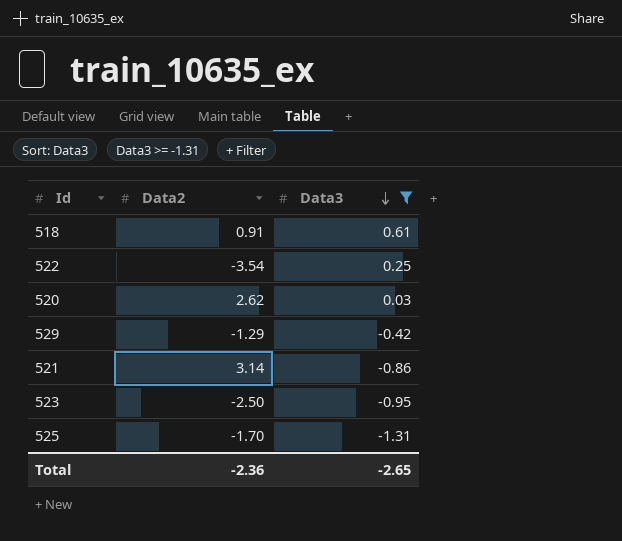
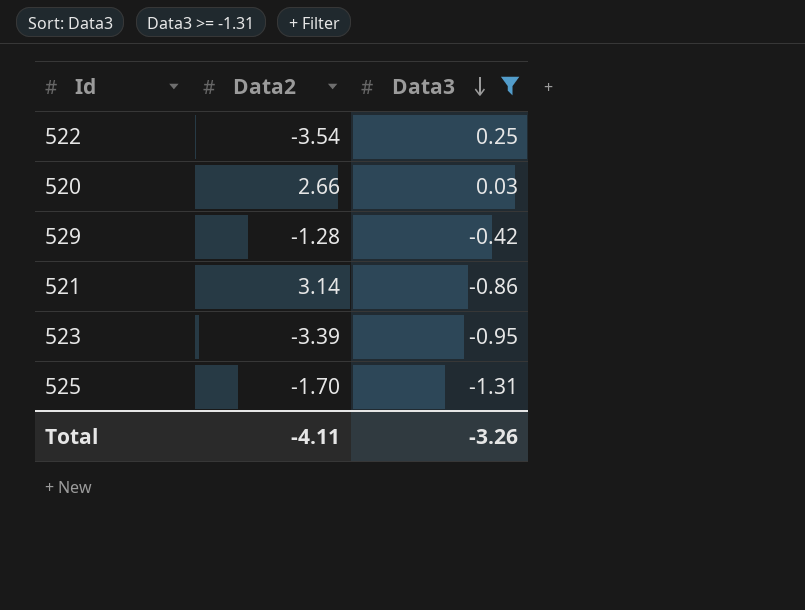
row 518: 0.91 | 0.61 -> none
520 | Data2: 2.62 -> 2.66
529 | Data2: -1.29 -> -1.28
523 | Data2: -2.50 -> -3.39
Total | Data2: -2.36 -> -4.11
Total | Data3: -2.65 -> -3.26

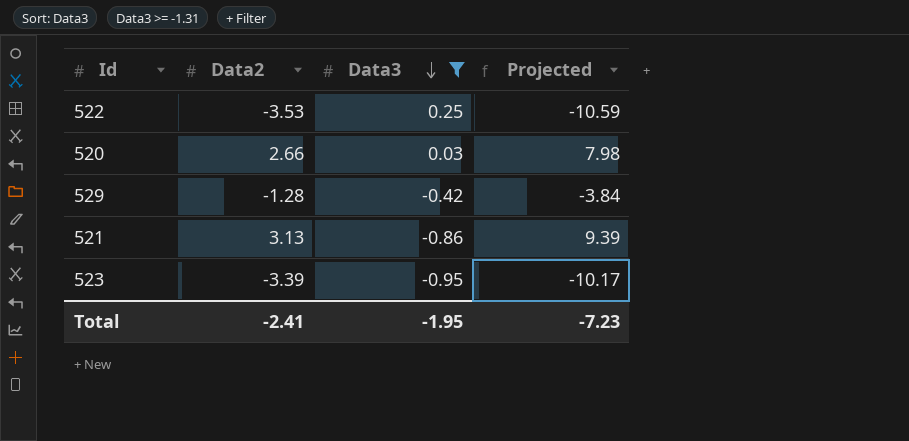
column Projected | formula: none -> [Data2] * 3
row 525: -1.70 | -1.31 -> none
522 | Data2: -3.54 -> -3.53
521 | Data2: 3.14 -> 3.13
Total | Data2: -4.11 -> -2.41
Total | Data3: -3.26 -> -1.95

